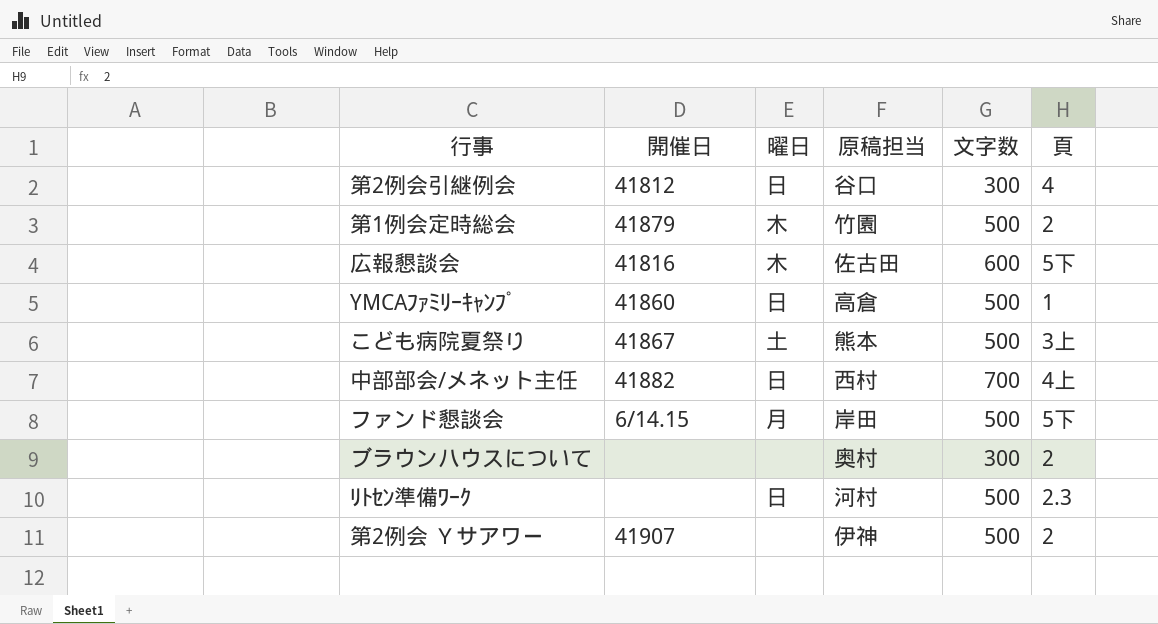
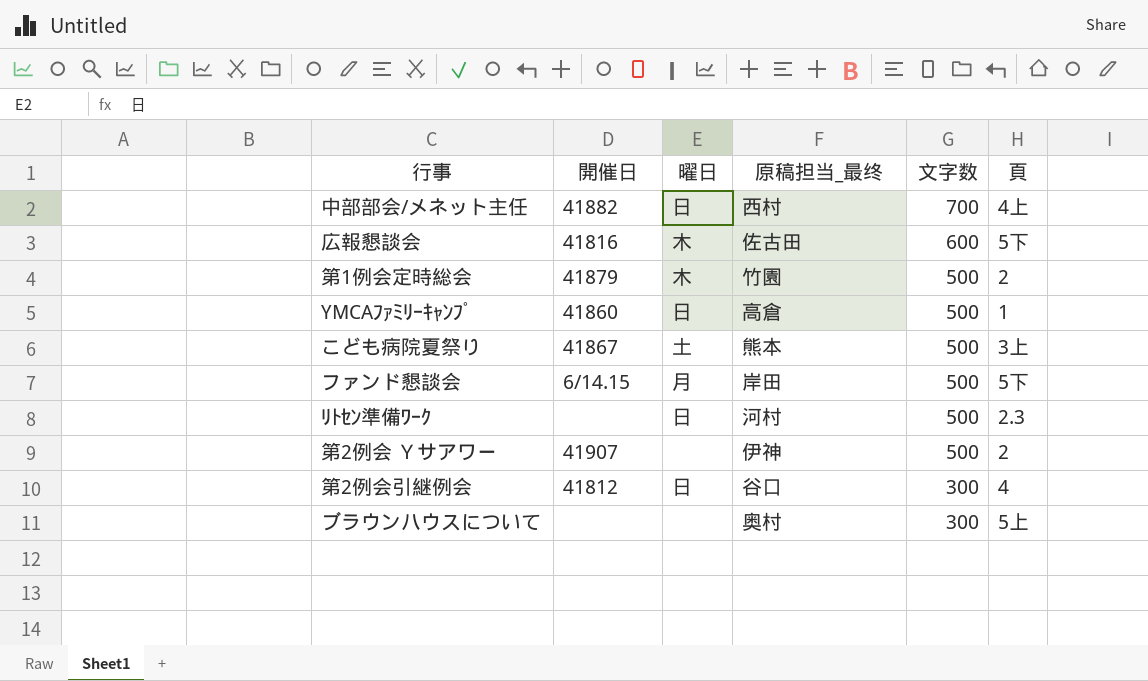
row order: none -> 文字数 descending
column name: 原稿担当 -> 原稿担当_最终
ブラウンハウスについて | 頁: 2 -> 5上

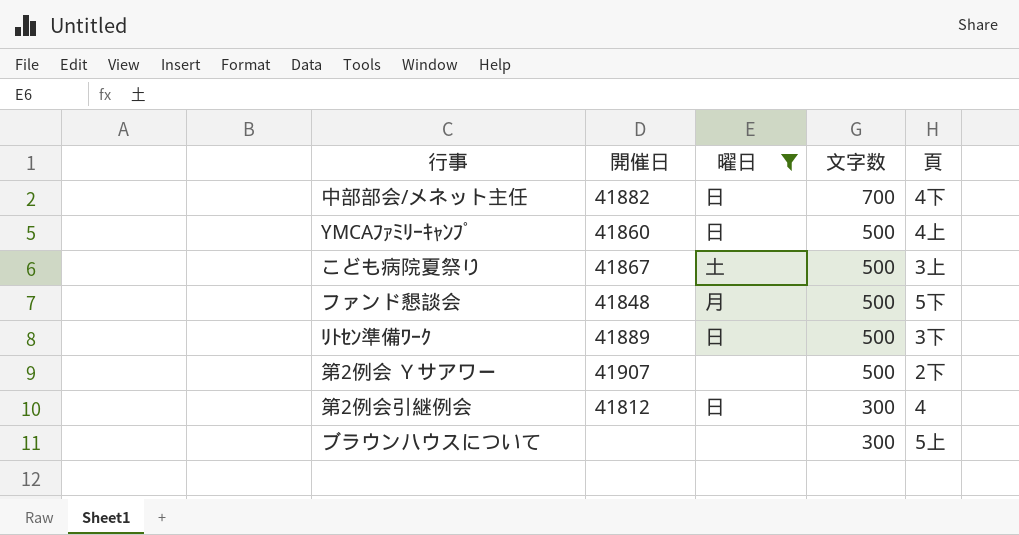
filter: none -> 曜日 != 木
column 原稿担当_最终 | position: 4 -> none
中部部会/メネット主任 | 頁: 4上 -> 4下
YMCAﾌｧﾐﾘｰｷｬﾝﾌﾟ | 頁: 1 -> 4上
ファンド懇談会 | 開催日: 6/14.15 -> 41848
ﾘﾄｾﾝ準備ﾜｰｸ | 開催日: none -> 41889
ﾘﾄｾﾝ準備ﾜｰｸ | 頁: 2.3 -> 3下
第2例会 Ｙサアワー | 頁: 2 -> 2下

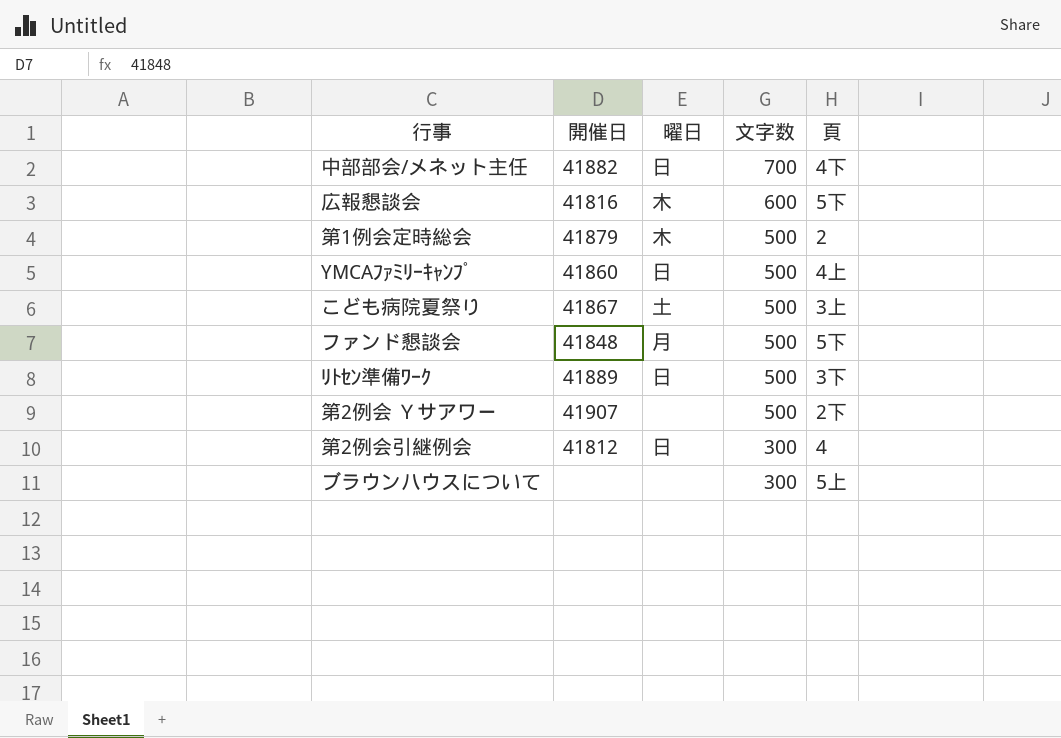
filter: 曜日 != 木 -> none

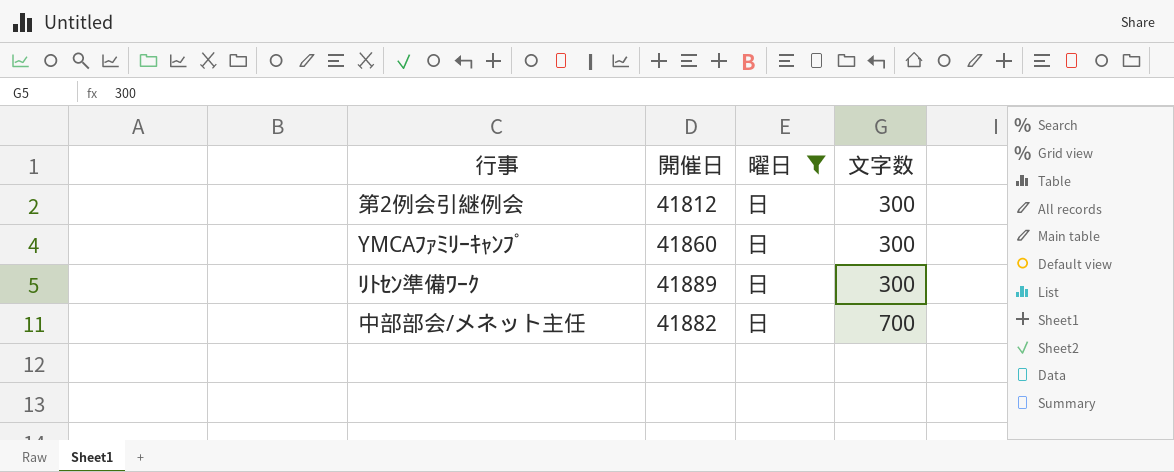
filter: none -> 曜日 = 日
row order: 文字数 descending -> 文字数 ascending
column 頁 | position: 5 -> none
YMCAﾌｧﾐﾘｰｷｬﾝﾌﾟ | 文字数: 500 -> 300
ﾘﾄｾﾝ準備ﾜｰｸ | 文字数: 500 -> 300

